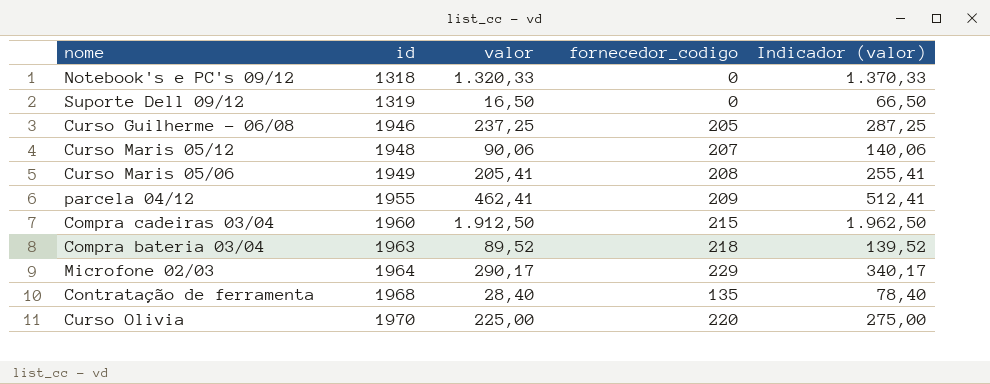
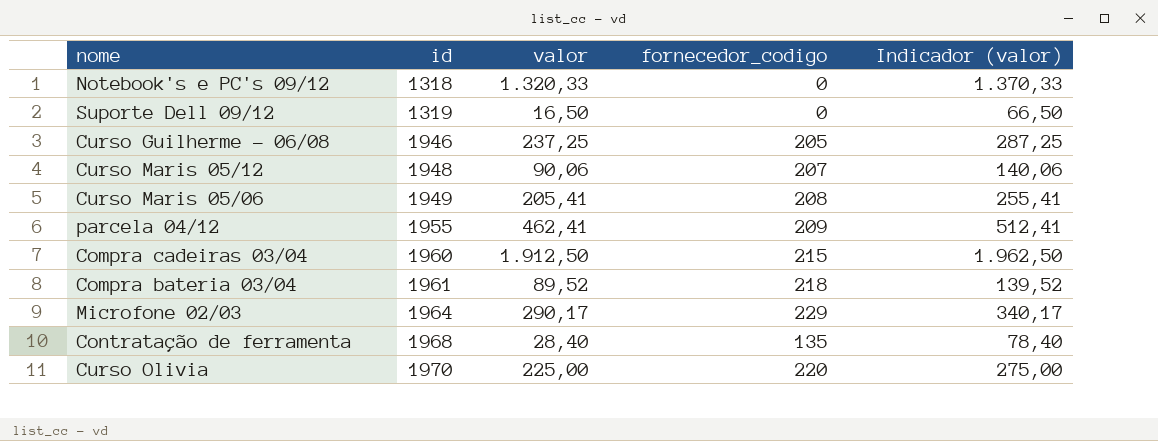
Compra bateria 03/04 | id: 1963 -> 1961

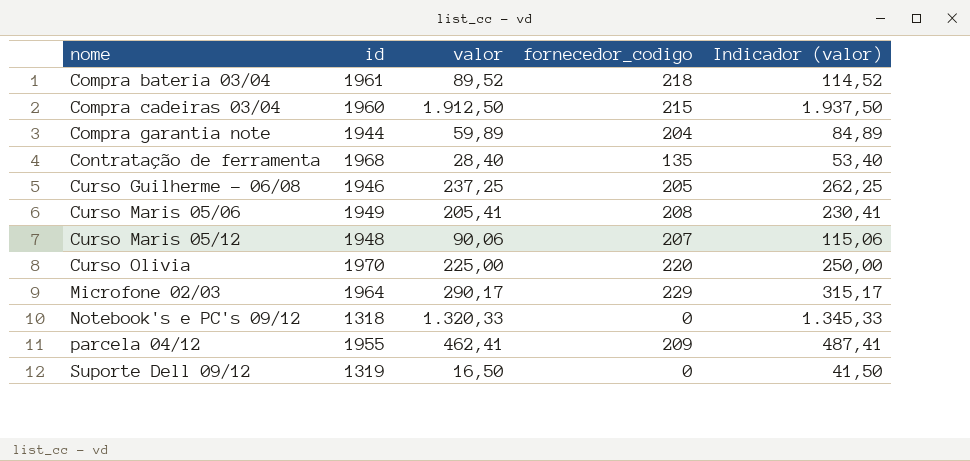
row order: id ascending -> nome ascending
column Indicador (valor) | formula: [valor] + 50 -> [valor] + 25
row Compra garantia note: none -> 1944 | 59,89 | 204 | 84,89

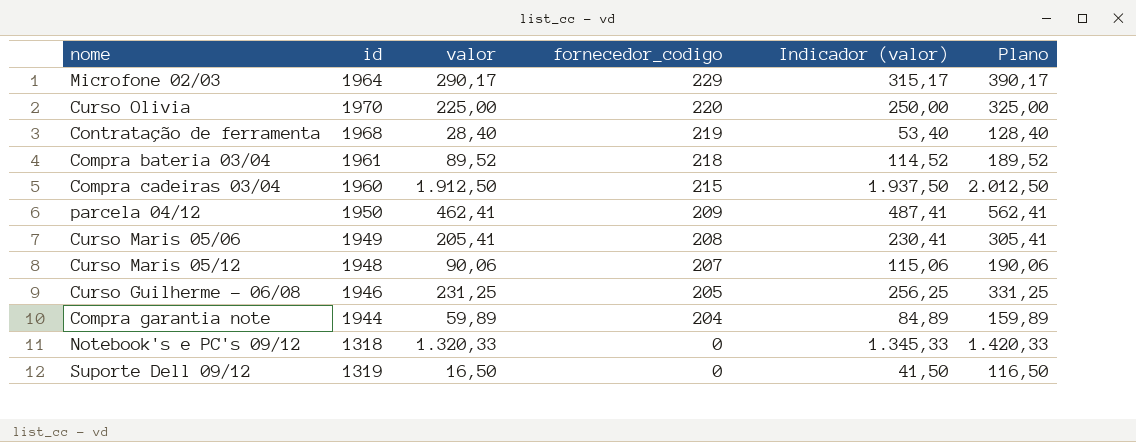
row order: nome ascending -> fornecedor_codigo descending
column Plano | formula: none -> [valor] + 100
Contratação de ferramenta | fornecedor_codigo: 135 -> 219
parcela 04/12 | id: 1955 -> 1950
Curso Guilherme - 06/08 | valor: 237,25 -> 231,25
Curso Guilherme - 06/08 | Indicador (valor): 262,25 -> 256,25

